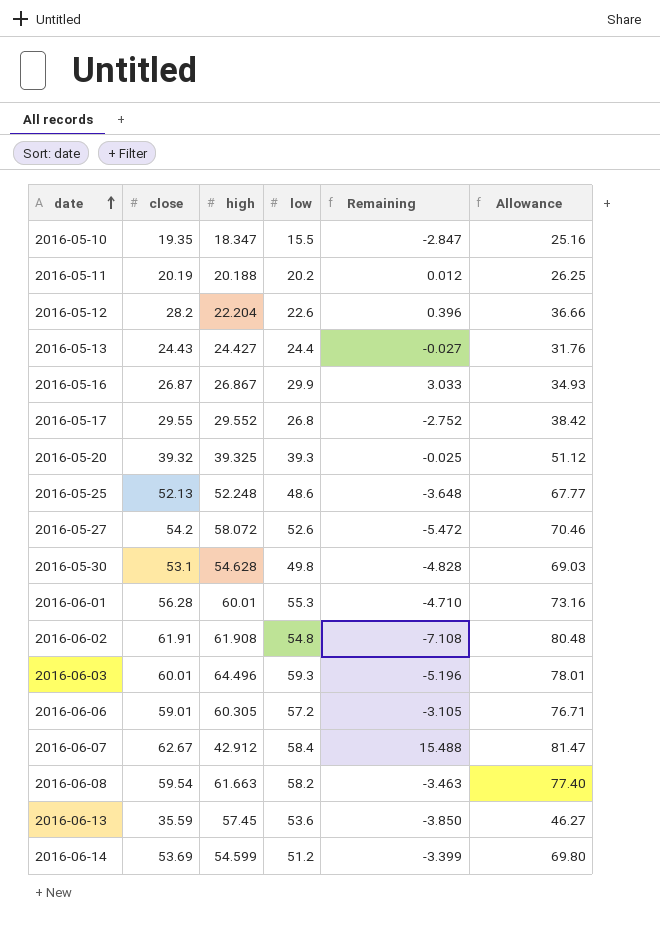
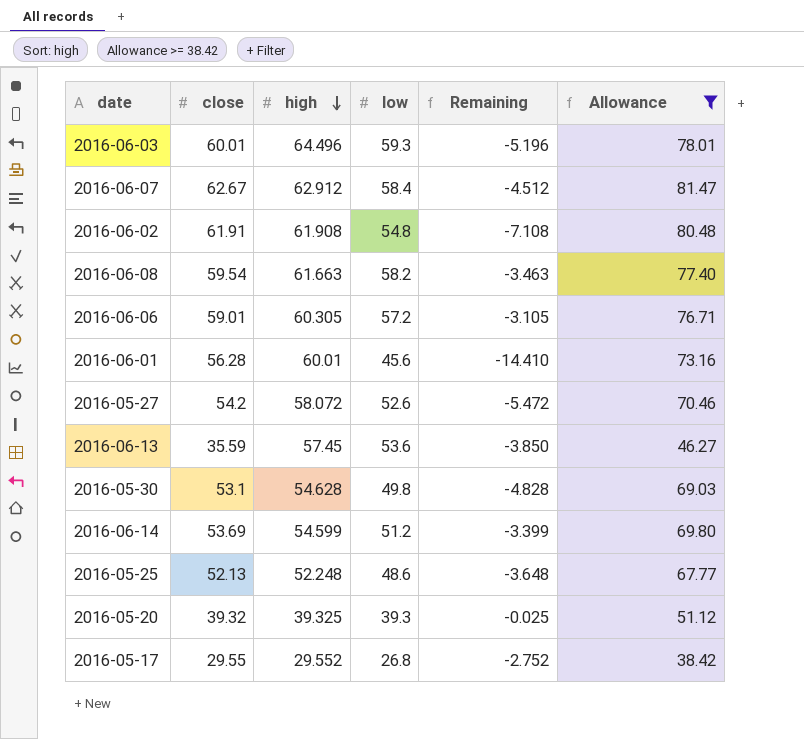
filter: none -> Allowance >= 38.42
row order: date ascending -> high descending
2016-06-07 | high: 42.912 -> 62.912
2016-06-07 | Remaining: 15.488 -> -4.512
2016-06-01 | low: 55.3 -> 45.6
2016-06-01 | Remaining: -4.710 -> -14.410

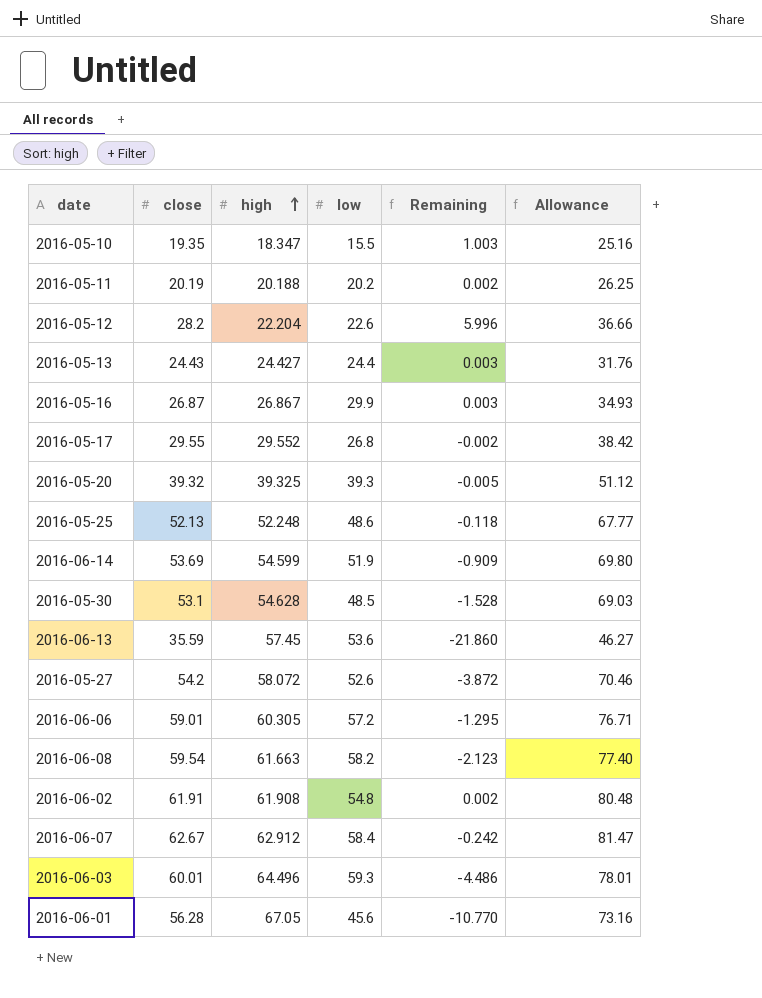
filter: Allowance >= 38.42 -> none
row order: high descending -> high ascending
column Remaining | formula: [low] - [high] -> [close] - [high]
2016-06-14 | low: 51.2 -> 51.9
2016-05-30 | low: 49.8 -> 48.5
2016-06-01 | high: 60.01 -> 67.05

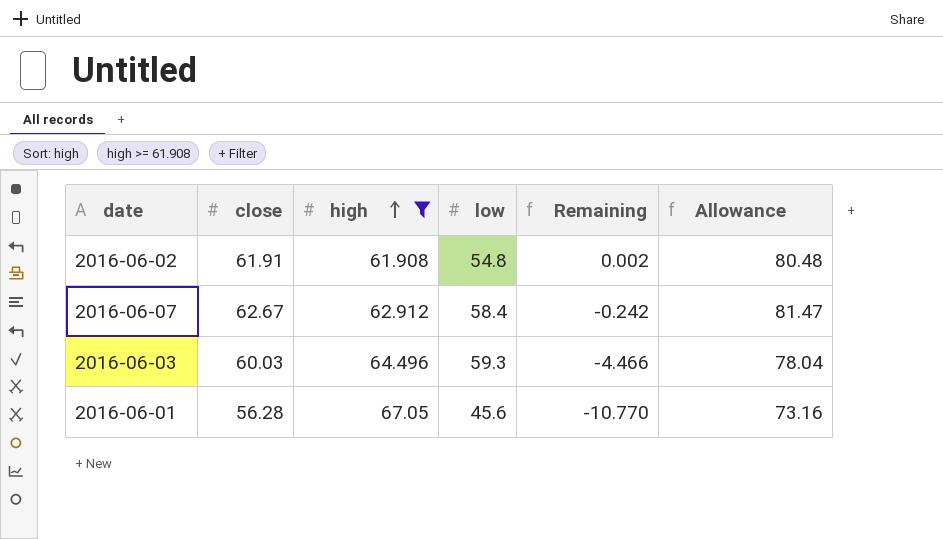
filter: none -> high >= 61.908
2016-06-03 | close: 60.01 -> 60.03
2016-06-03 | Remaining: -4.486 -> -4.466
2016-06-03 | Allowance: 78.01 -> 78.04

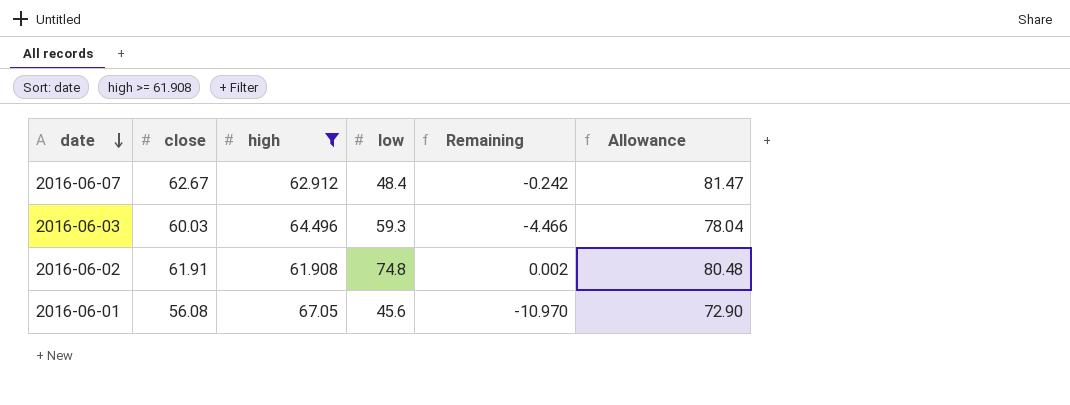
row order: high ascending -> date descending
2016-06-07 | low: 58.4 -> 48.4
2016-06-02 | low: 54.8 -> 74.8
2016-06-01 | close: 56.28 -> 56.08
2016-06-01 | Remaining: -10.770 -> -10.970
2016-06-01 | Allowance: 73.16 -> 72.90

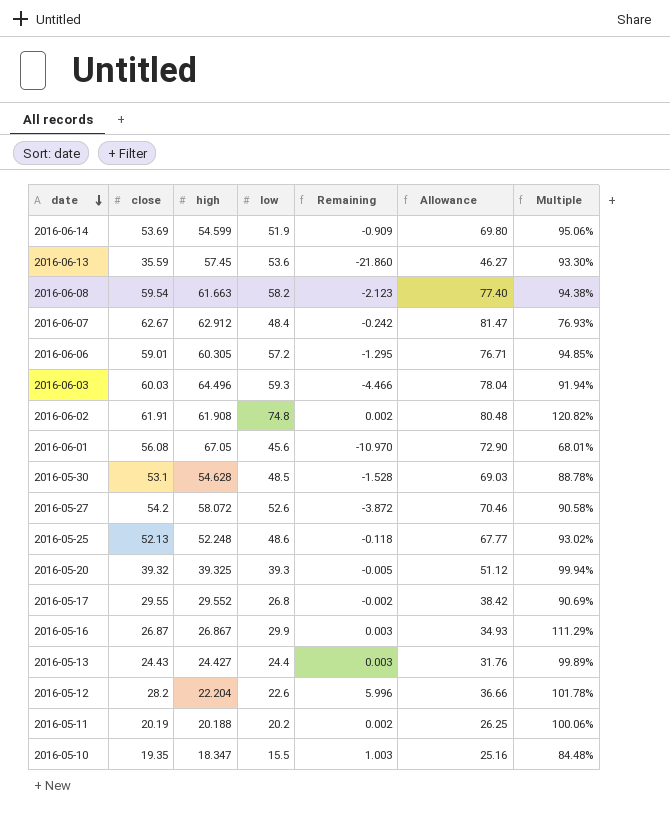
filter: high >= 61.908 -> none
column Multiple | formula: none -> [low] / [high]

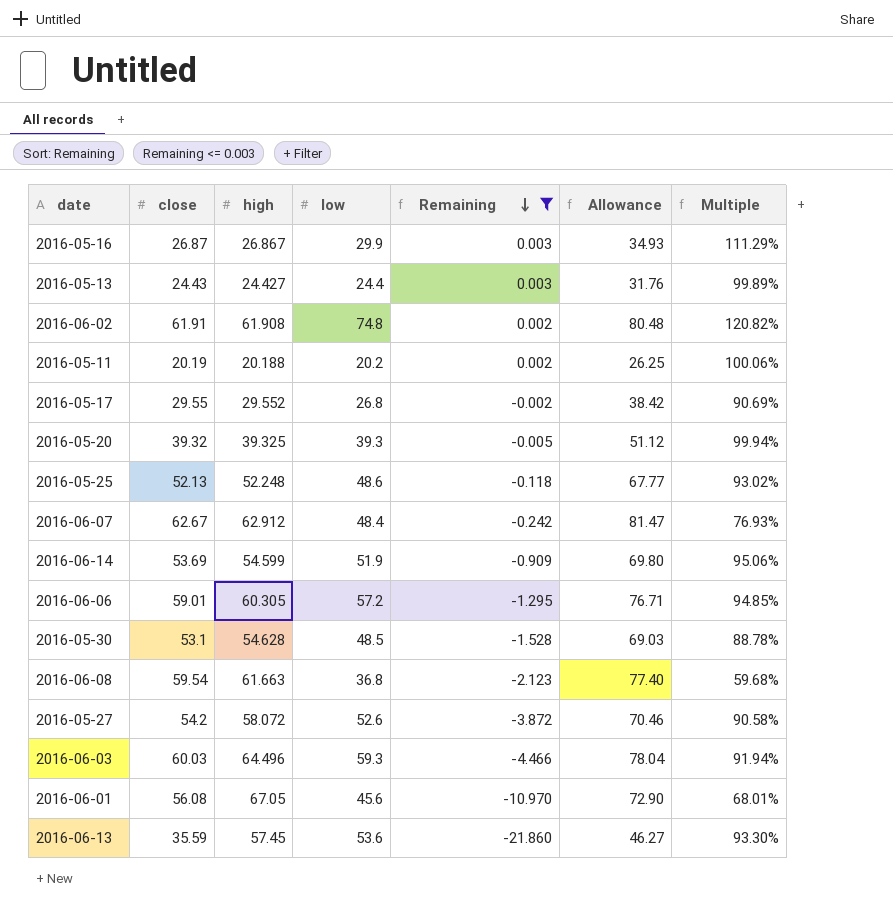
filter: none -> Remaining <= 0.003
row order: date descending -> Remaining descending
2016-06-08 | low: 58.2 -> 36.8
2016-06-08 | Multiple: 94.38% -> 59.68%

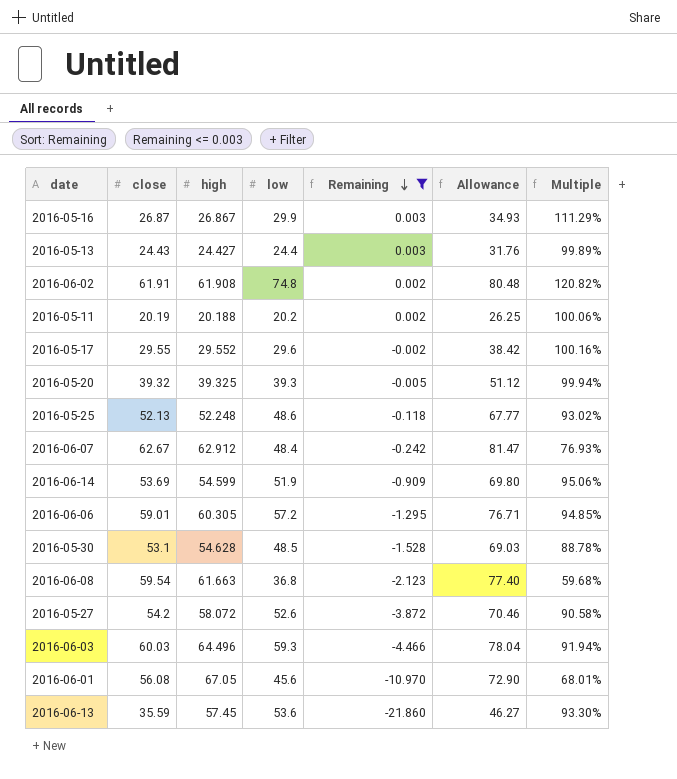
2016-05-17 | low: 26.8 -> 29.6
2016-05-17 | Multiple: 90.69% -> 100.16%

